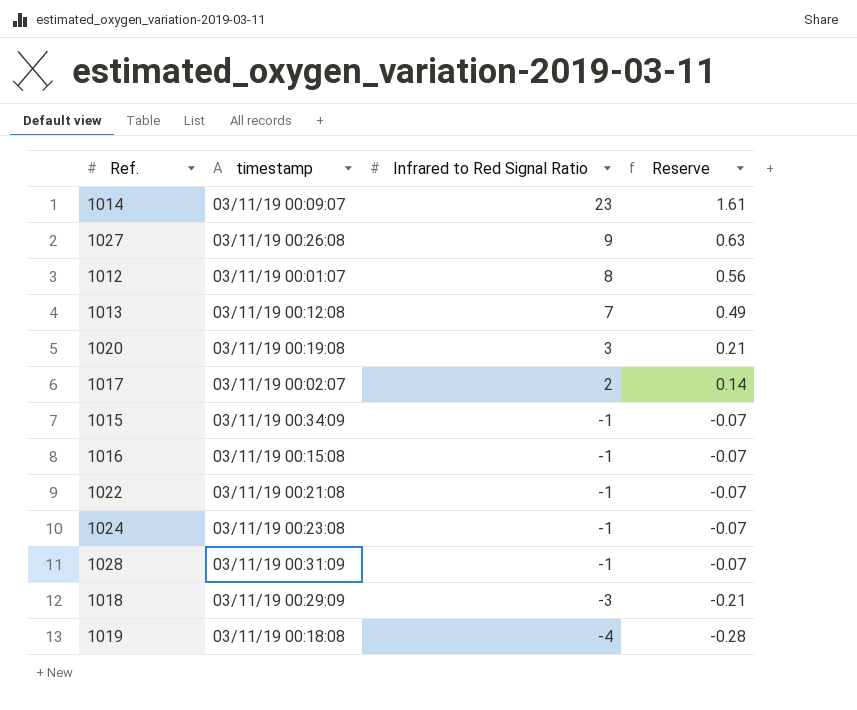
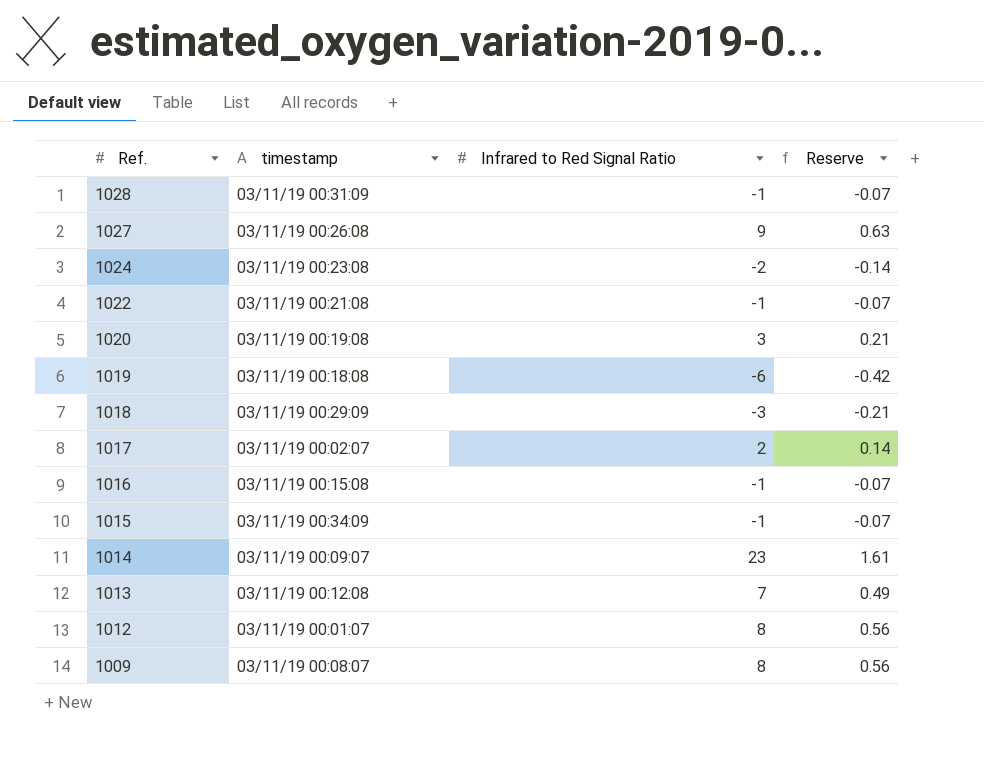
row order: Infrared to Red Signal Ratio descending -> Ref. descending
1024 | Infrared to Red Signal Ratio: -1 -> -2
1024 | Reserve: -0.07 -> -0.14
1019 | Infrared to Red Signal Ratio: -4 -> -6
1019 | Reserve: -0.28 -> -0.42
row 1009: none -> 03/11/19 00:08:07 | 8 | 0.56

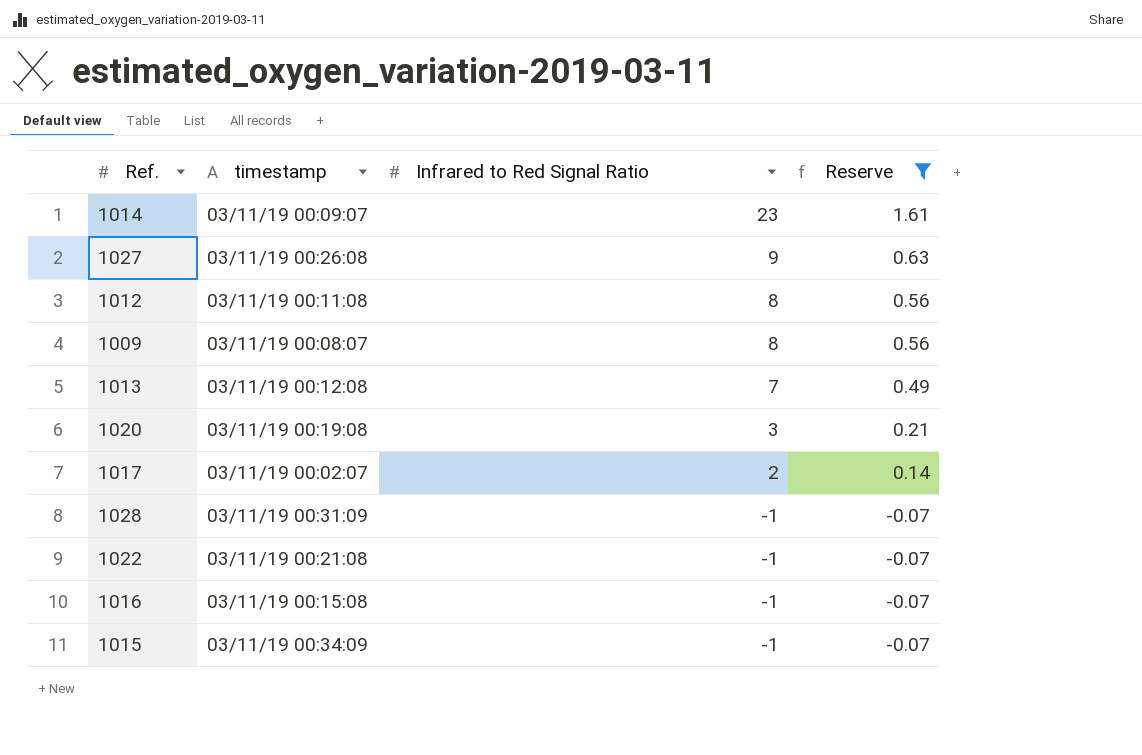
filter: none -> Reserve >= -0.07
row order: Ref. descending -> Infrared to Red Signal Ratio descending
1012 | timestamp: 03/11/19 00:01:07 -> 03/11/19 00:11:08

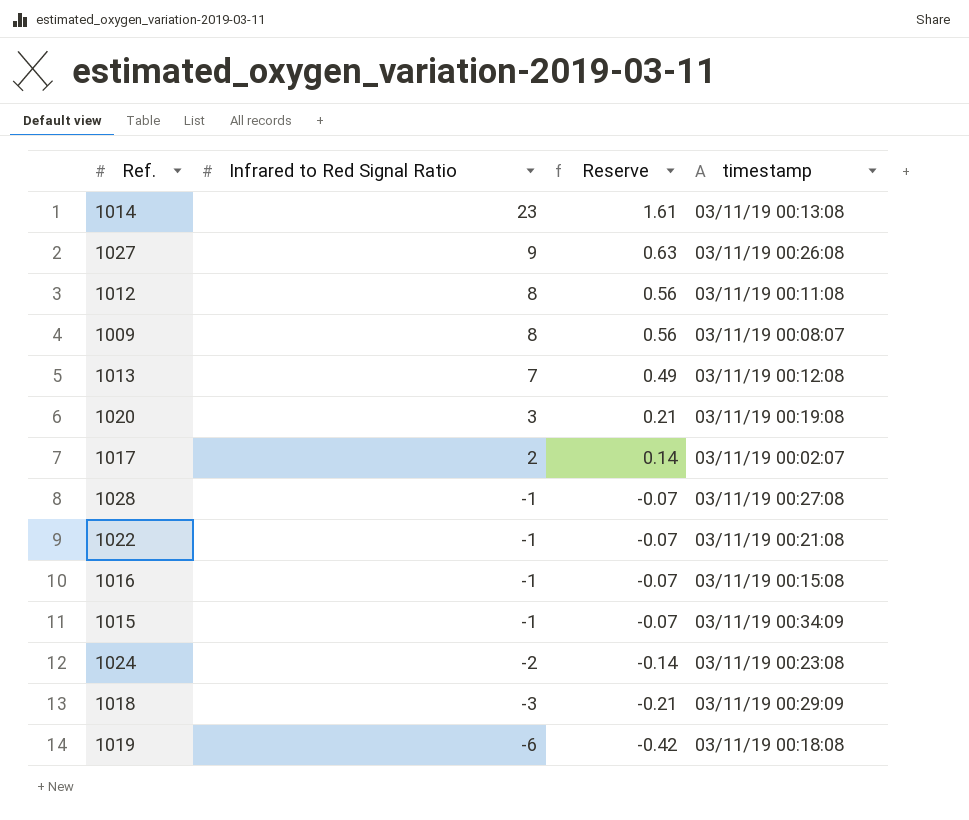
filter: Reserve >= -0.07 -> none
column timestamp | position: 2 -> 4
1014 | timestamp: 03/11/19 00:09:07 -> 03/11/19 00:13:08
1028 | timestamp: 03/11/19 00:31:09 -> 03/11/19 00:27:08

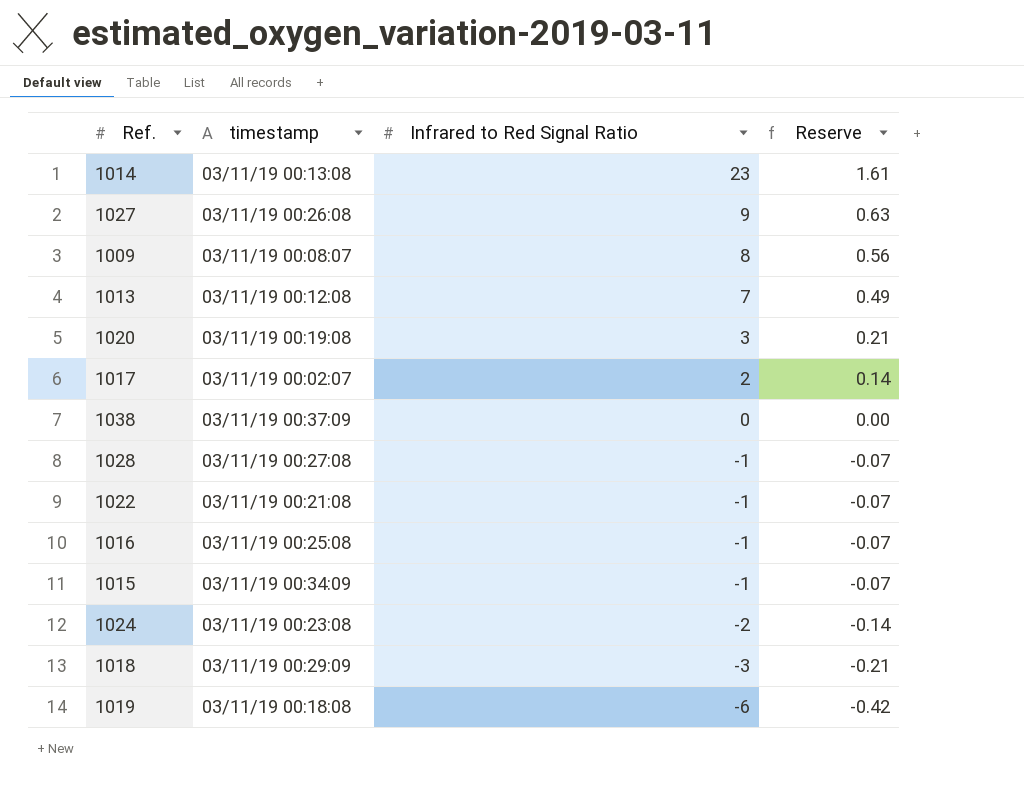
column timestamp | position: 4 -> 2
row 1012: 8 | 0.56 | 03/11/19 00:11:08 -> none
row 1038: none -> 03/11/19 00:37:09 | 0 | 0.00
1016 | timestamp: 03/11/19 00:15:08 -> 03/11/19 00:25:08

